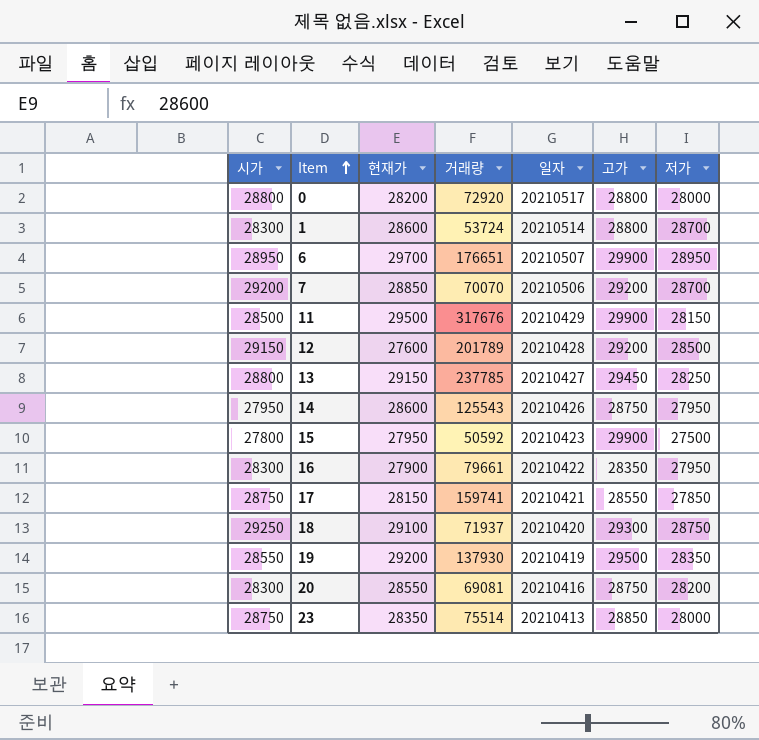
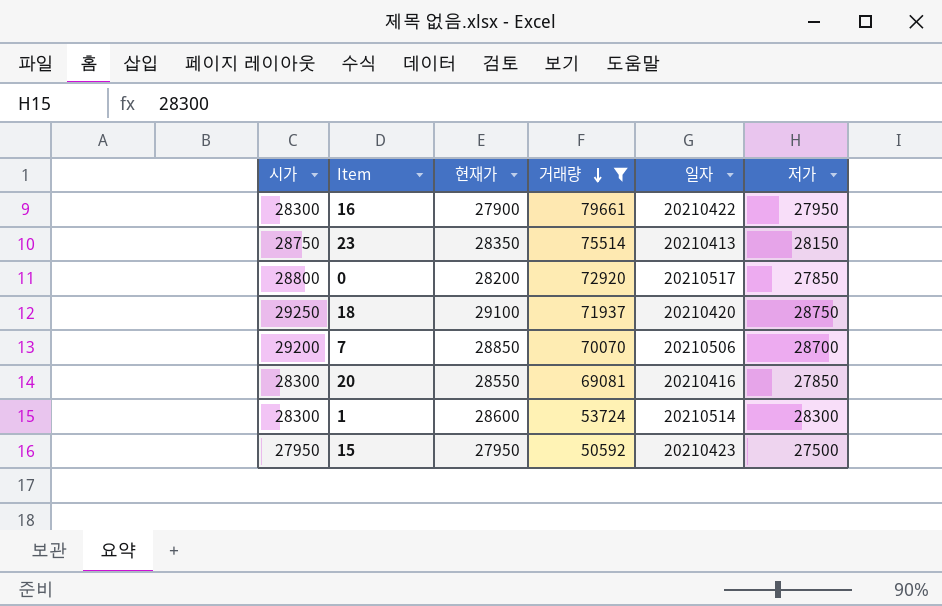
filter: none -> 거래량 <= 79661
row order: Item ascending -> 거래량 descending
column 고가 | position: 6 -> none
23 | 저가: 28000 -> 28150
0 | 저가: 28000 -> 27850
20 | 저가: 28200 -> 27850
1 | 저가: 28700 -> 28300
15 | 시가: 27800 -> 27950

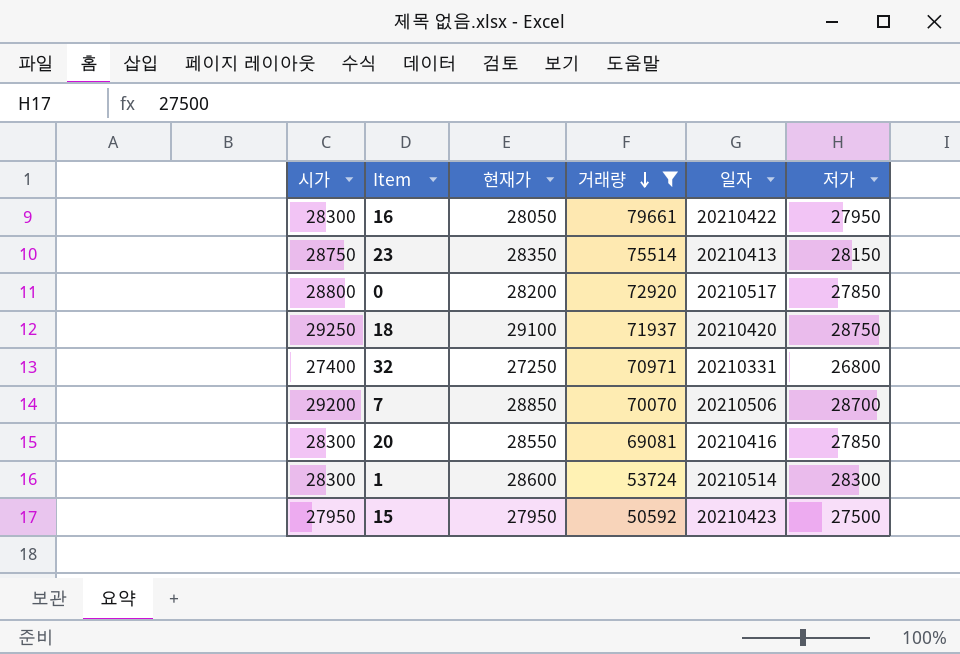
16 | 현재가: 27900 -> 28050
row 32: none -> 27400 | 27250 | 70971 | 20210331 | 26800

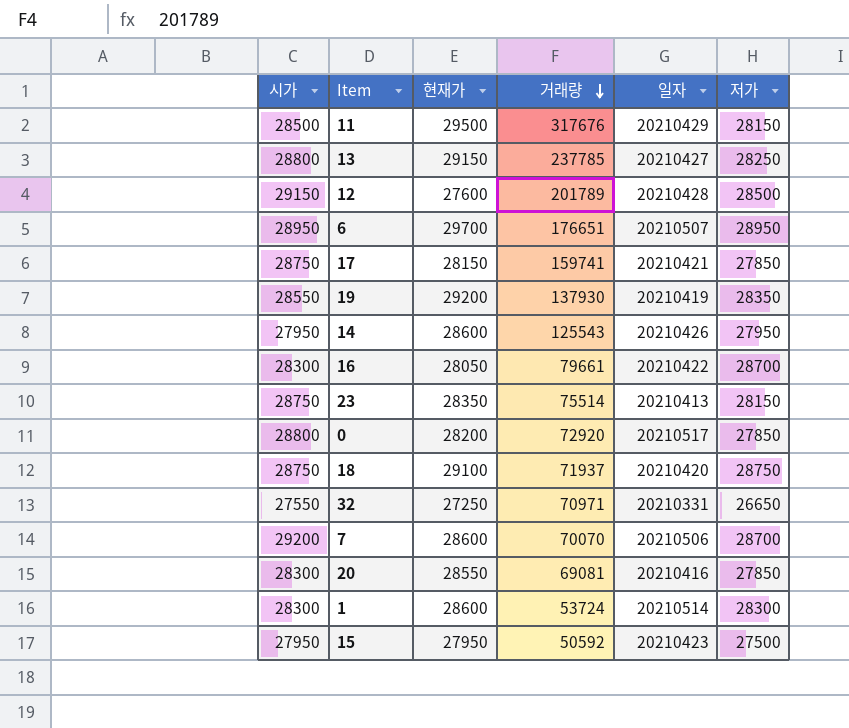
filter: 거래량 <= 79661 -> none
16 | 저가: 27950 -> 28700
18 | 시가: 29250 -> 28750
32 | 시가: 27400 -> 27550
32 | 저가: 26800 -> 26650
7 | 현재가: 28850 -> 28600

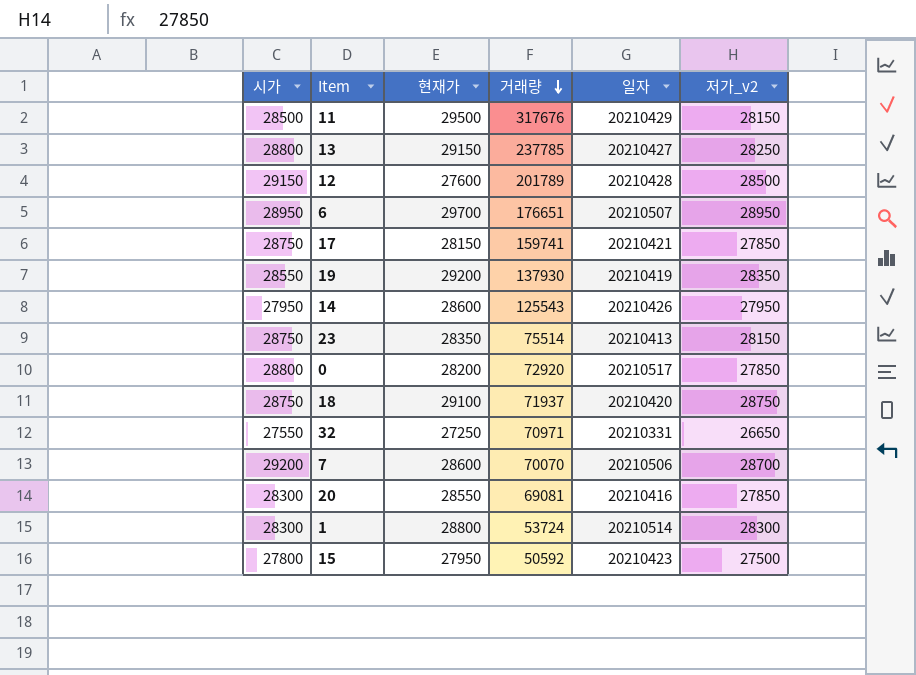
column name: 저가 -> 저가_v2
row 16: 28300 | 28050 | 79661 | 20210422 | 28700 -> none
1 | 현재가: 28600 -> 28800
15 | 시가: 27950 -> 27800

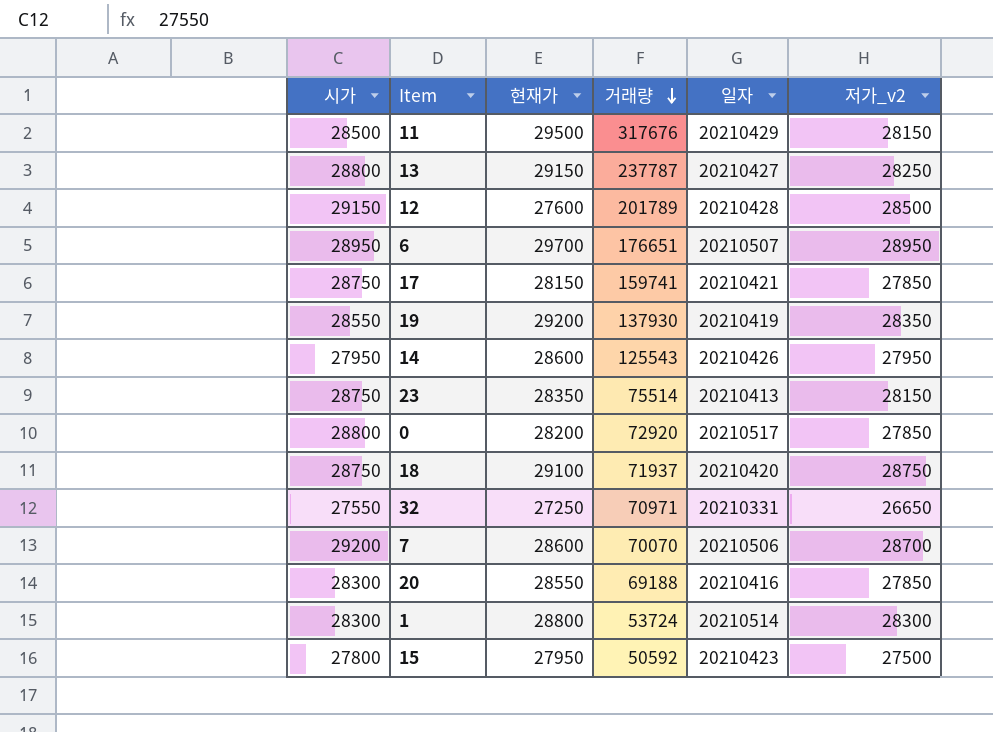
13 | 거래량: 237785 -> 237787
20 | 거래량: 69081 -> 69188

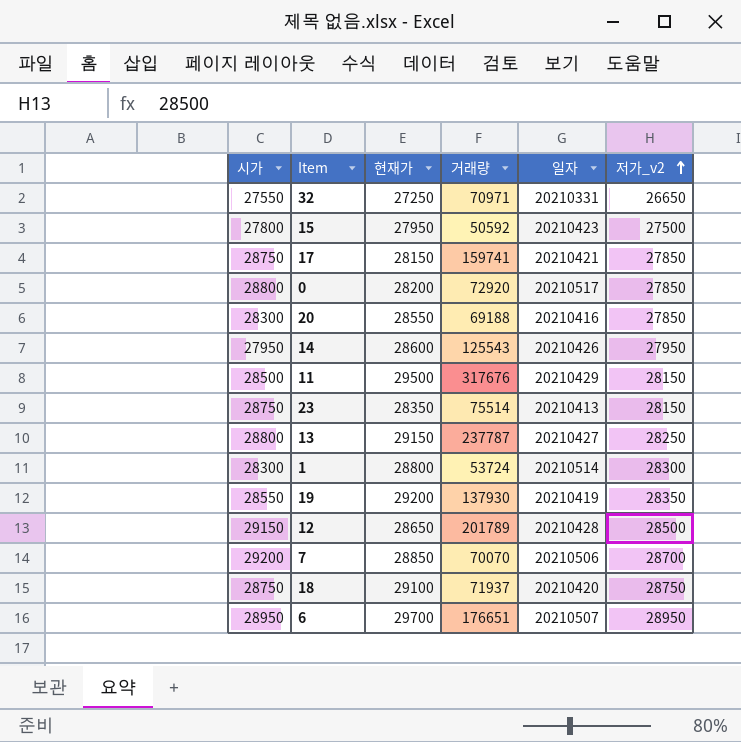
row order: 거래량 descending -> 저가_v2 ascending
12 | 현재가: 27600 -> 28650
7 | 현재가: 28600 -> 28850

